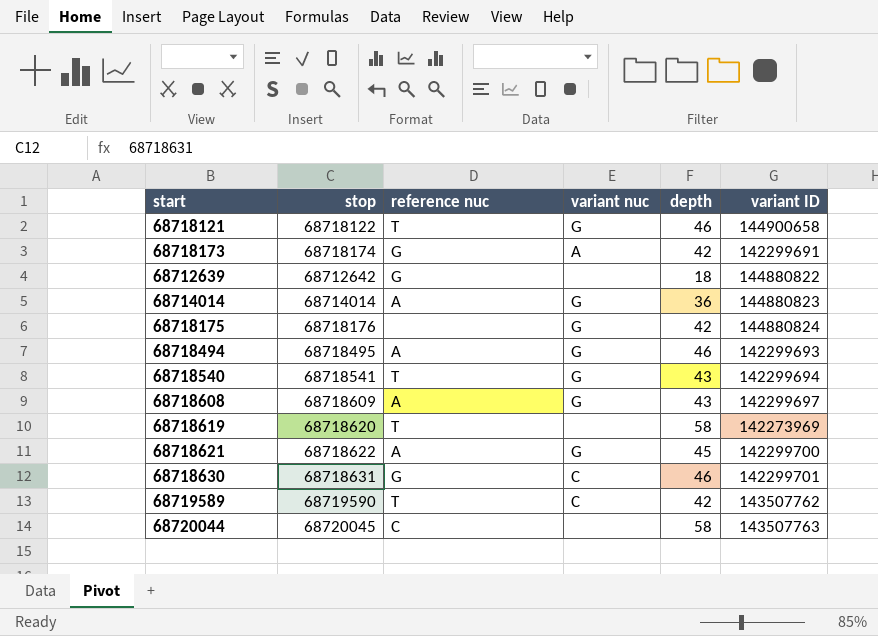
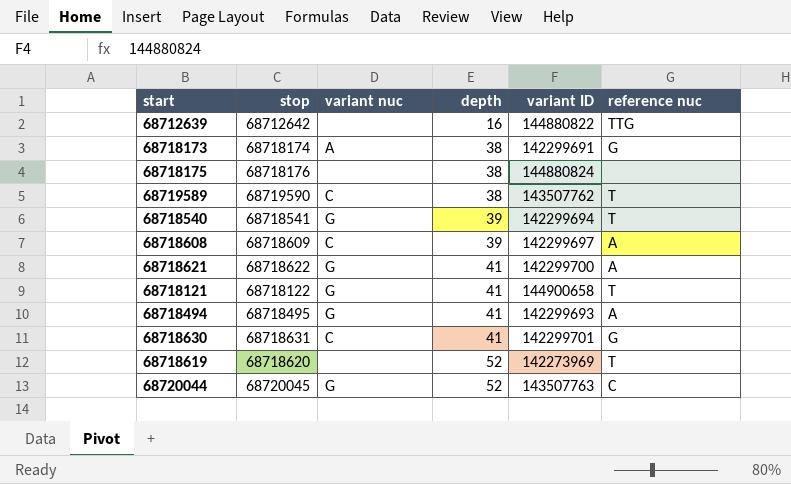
row order: none -> depth ascending
column reference nuc | position: 3 -> 6
row 68714014: 68714014 | A | G | 36 | 144880823 -> none
68712639 | depth: 18 -> 16
68712639 | reference nuc: G -> TTG
68718173 | depth: 42 -> 38
68718175 | variant nuc: G -> none
68718175 | depth: 42 -> 38
68719589 | depth: 42 -> 38
68718540 | depth: 43 -> 39
68718608 | variant nuc: G -> C
68718608 | depth: 43 -> 39
68718621 | depth: 45 -> 41
68718121 | depth: 46 -> 41
68718494 | depth: 46 -> 41
68718630 | depth: 46 -> 41
68718619 | depth: 58 -> 52
68720044 | variant nuc: none -> G
68720044 | depth: 58 -> 52

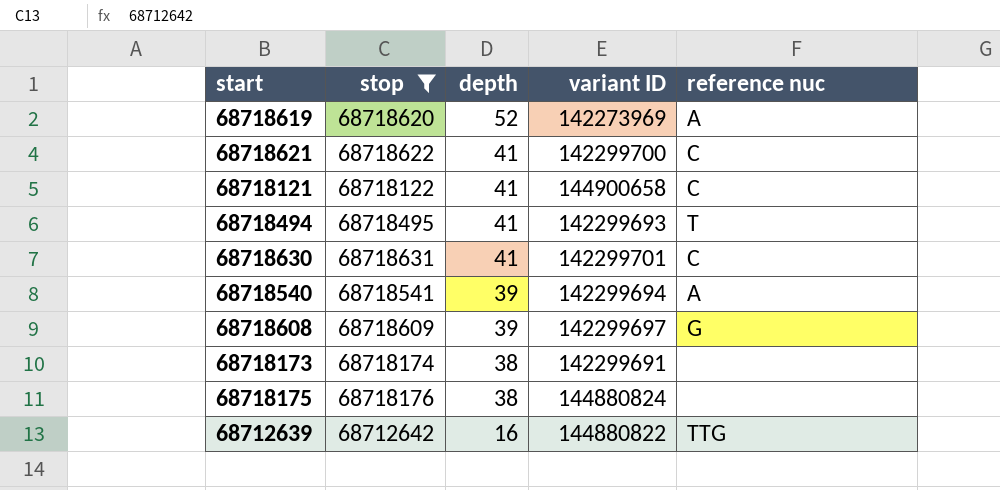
filter: none -> stop <= 68718631
row order: depth ascending -> depth descending
column variant nuc | position: 3 -> none
68718619 | reference nuc: T -> A
68718621 | reference nuc: A -> C
68718121 | reference nuc: T -> C
68718494 | reference nuc: A -> T
68718630 | reference nuc: G -> C
68718540 | reference nuc: T -> A
68718608 | reference nuc: A -> G
68718173 | reference nuc: G -> none

